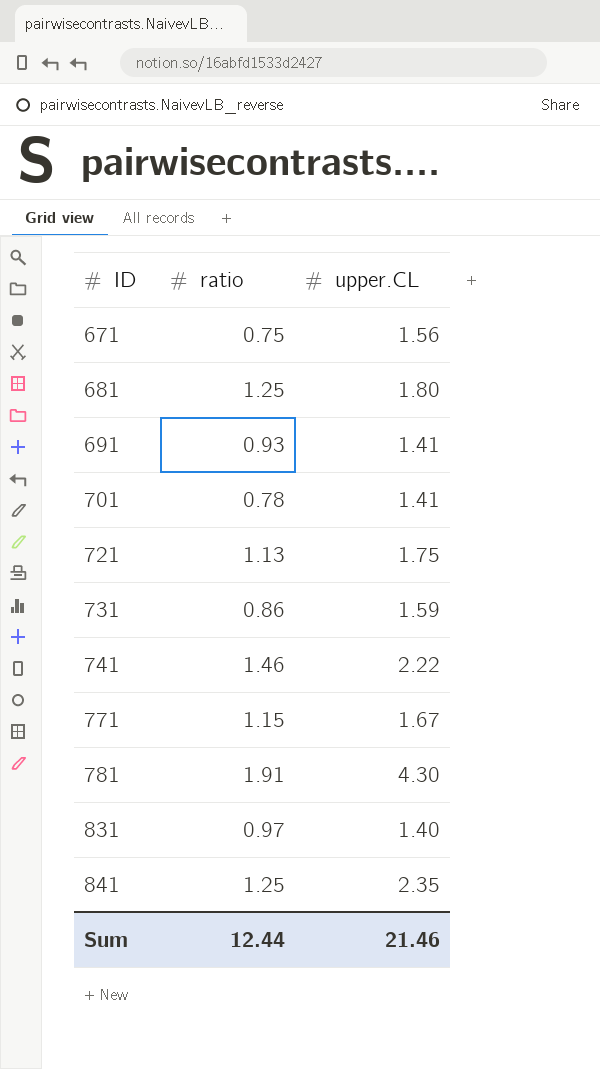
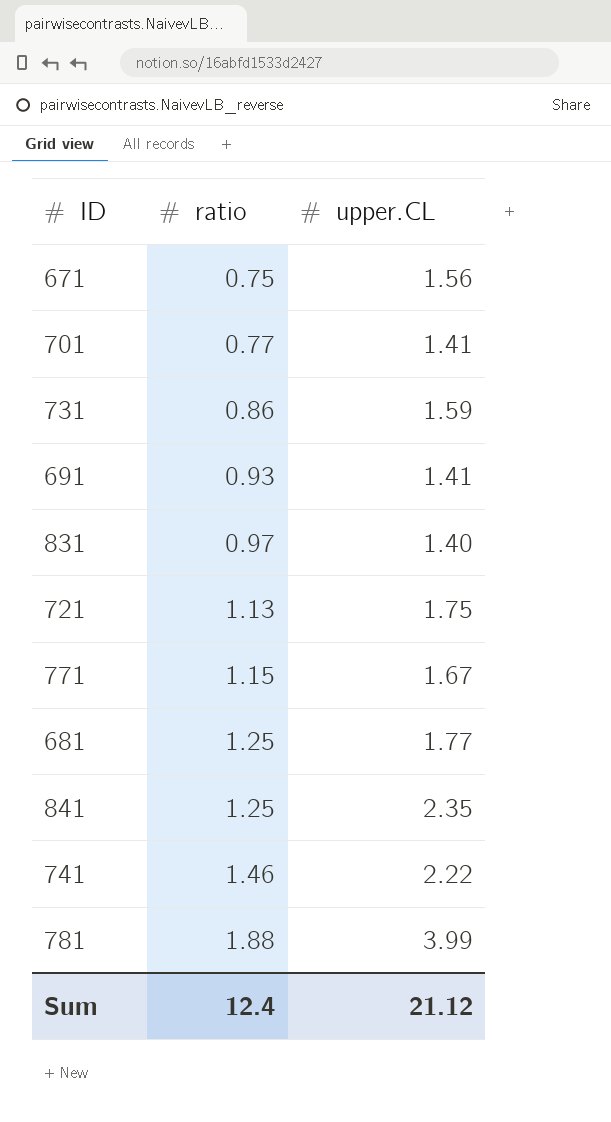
row order: ID ascending -> ratio ascending
701 | ratio: 0.78 -> 0.77
681 | upper.CL: 1.80 -> 1.77
781 | ratio: 1.91 -> 1.88
781 | upper.CL: 4.30 -> 3.99
Sum | ratio: 12.44 -> 12.4
Sum | upper.CL: 21.46 -> 21.12

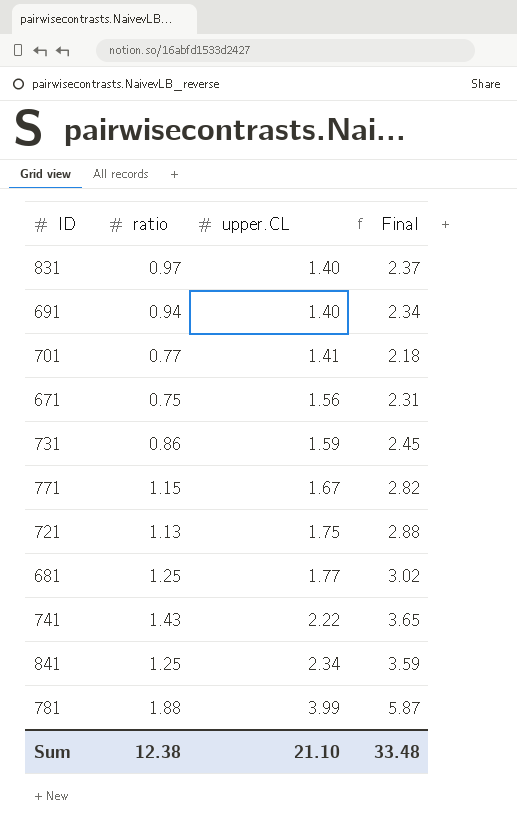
row order: ratio ascending -> upper.CL ascending
column Final | formula: none -> [ratio] + [upper.CL]
691 | ratio: 0.93 -> 0.94
691 | upper.CL: 1.41 -> 1.40
741 | ratio: 1.46 -> 1.43
841 | upper.CL: 2.35 -> 2.34
Sum | ratio: 12.4 -> 12.38
Sum | upper.CL: 21.12 -> 21.10

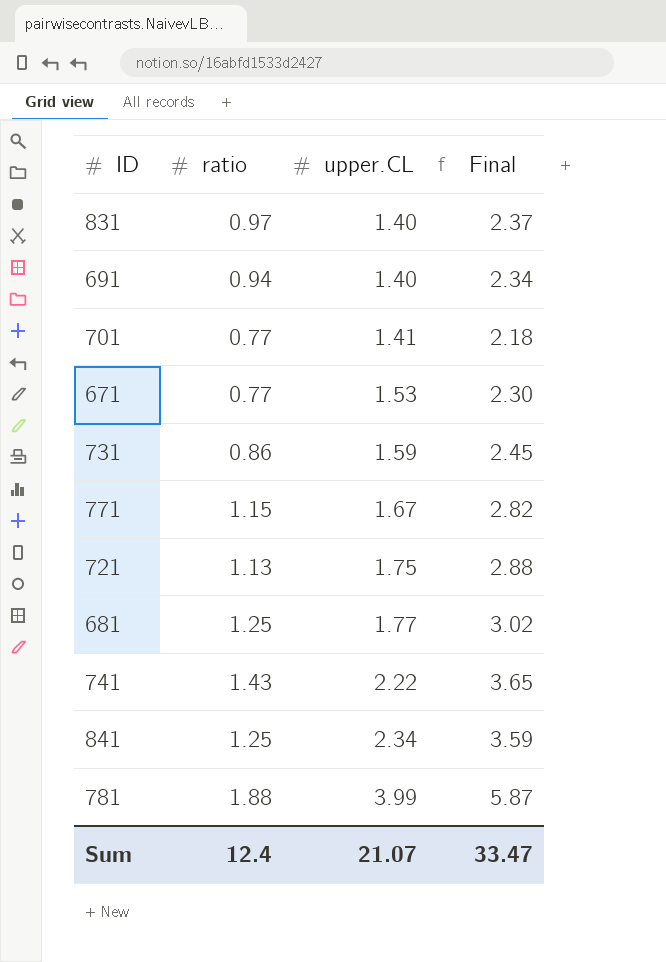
671 | ratio: 0.75 -> 0.77
671 | upper.CL: 1.56 -> 1.53
671 | Final: 2.31 -> 2.30
Sum | ratio: 12.38 -> 12.4
Sum | upper.CL: 21.10 -> 21.07
Sum | Final: 33.48 -> 33.47

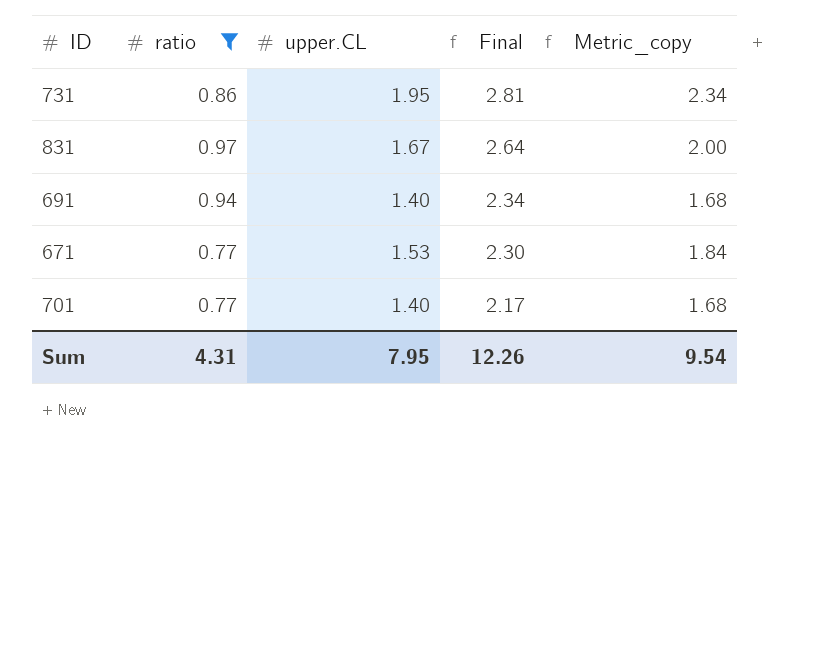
filter: none -> ratio <= 0.97
row order: upper.CL ascending -> Final descending
column Metric_copy | formula: none -> [upper.CL] * 1.2
731 | upper.CL: 1.59 -> 1.95
731 | Final: 2.45 -> 2.81
831 | upper.CL: 1.40 -> 1.67
831 | Final: 2.37 -> 2.64
701 | upper.CL: 1.41 -> 1.40
701 | Final: 2.18 -> 2.17
Sum | ratio: 12.4 -> 4.31
Sum | upper.CL: 21.07 -> 7.95
Sum | Final: 33.47 -> 12.26

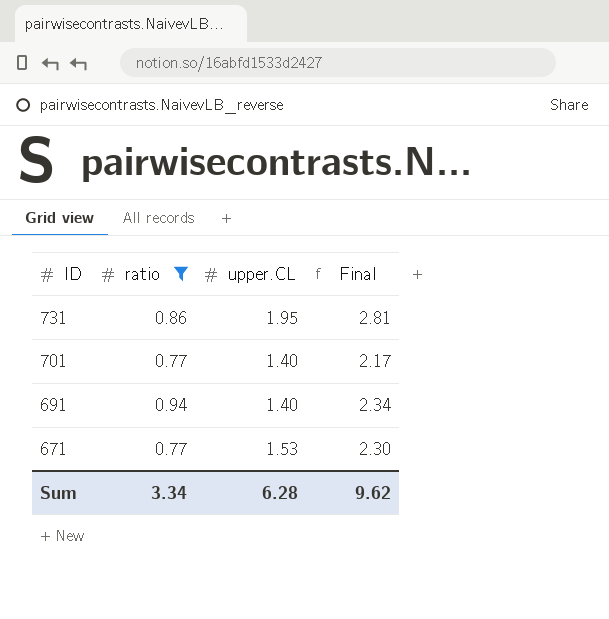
row order: Final descending -> ID descending
column Metric_copy | formula: [upper.CL] * 1.2 -> none
row 831: 0.97 | 1.67 | 2.64 | 2.00 -> none
Sum | ratio: 4.31 -> 3.34
Sum | upper.CL: 7.95 -> 6.28
Sum | Final: 12.26 -> 9.62

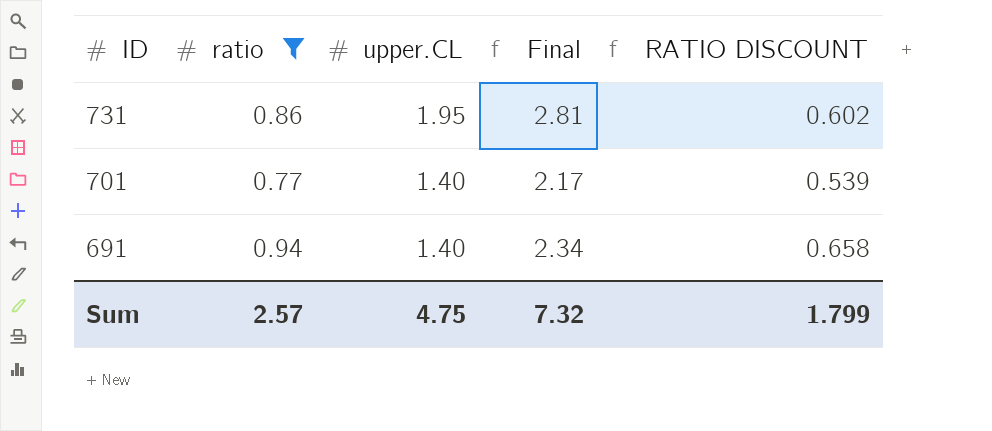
column RATIO DISCOUNT | formula: none -> [ratio] * 0.7
row 671: 0.77 | 1.53 | 2.30 -> none
Sum | ratio: 3.34 -> 2.57
Sum | upper.CL: 6.28 -> 4.75
Sum | Final: 9.62 -> 7.32

